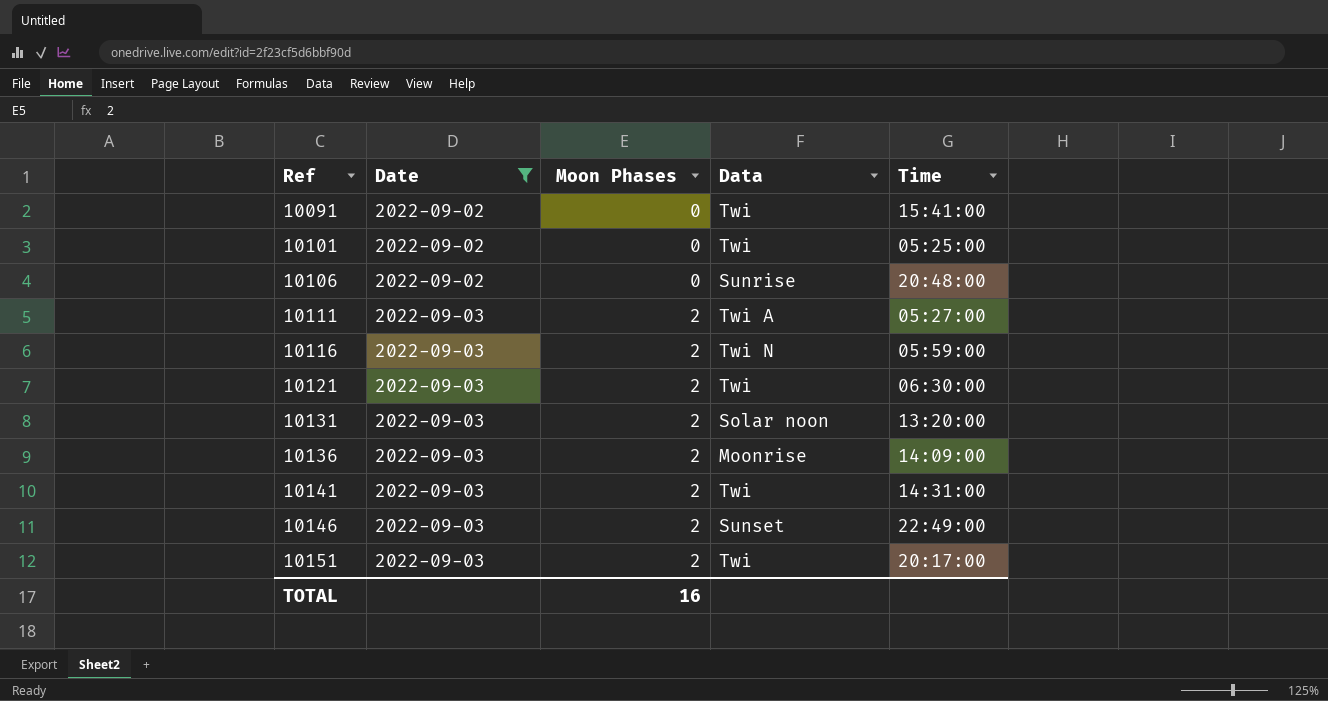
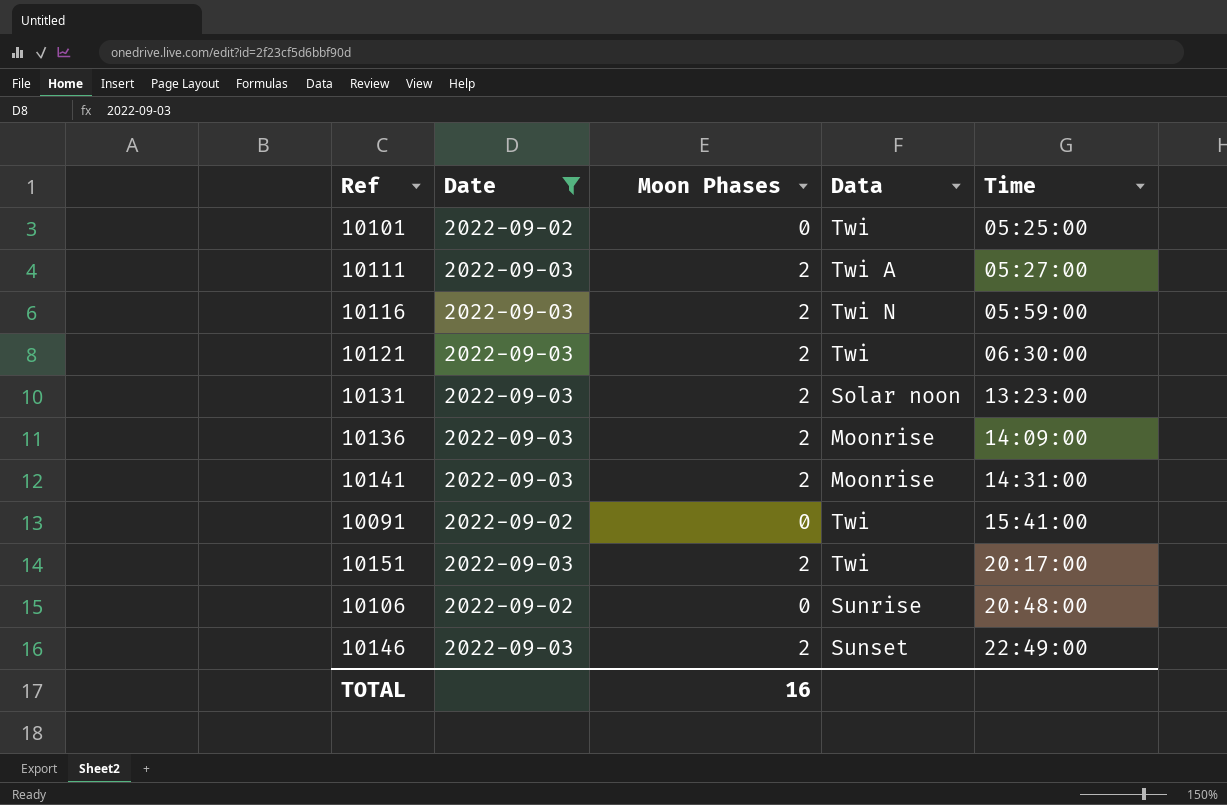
row order: Ref ascending -> Time ascending
10131 | Time: 13:20:00 -> 13:23:00
10141 | Data: Twi -> Moonrise

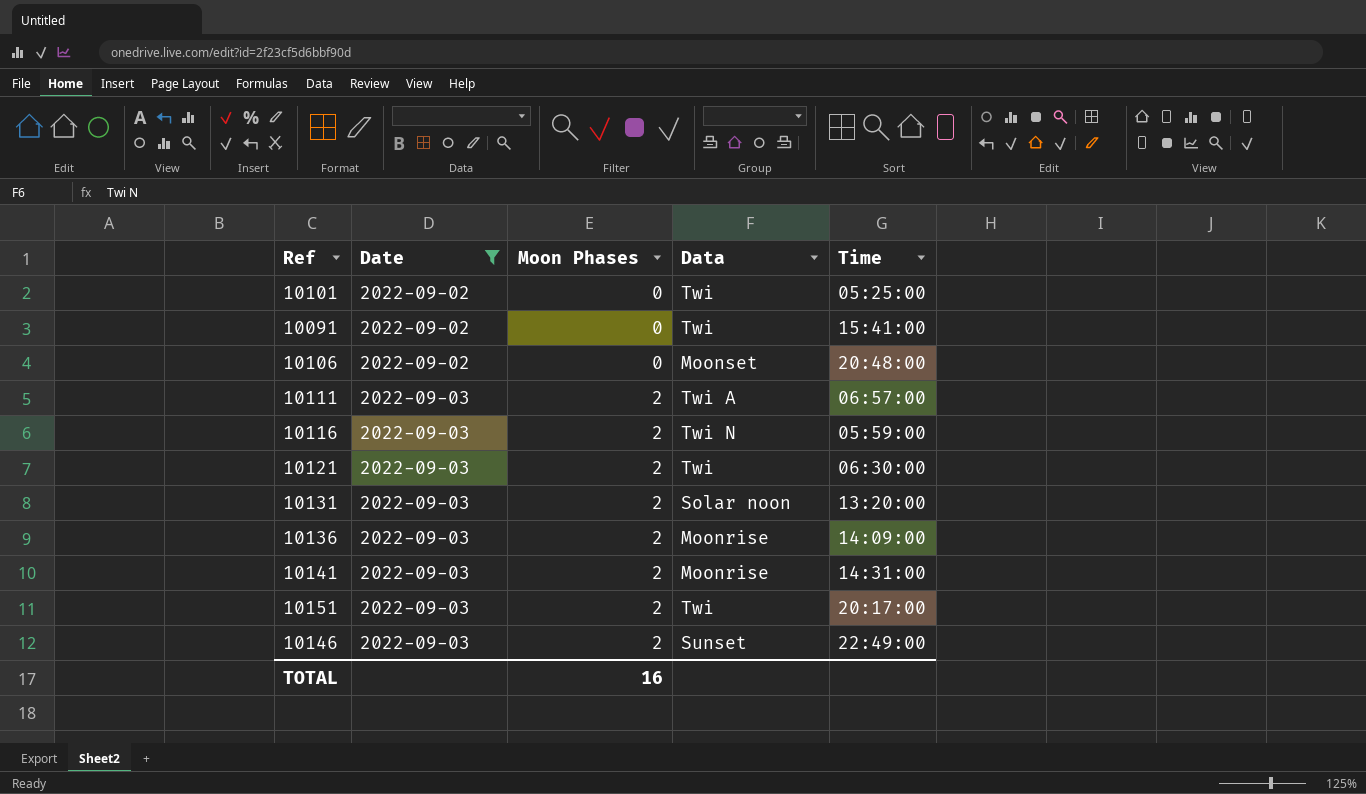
row order: Time ascending -> Date ascending
10106 | Data: Sunrise -> Moonset
10111 | Time: 05:27:00 -> 06:57:00
10131 | Time: 13:23:00 -> 13:20:00

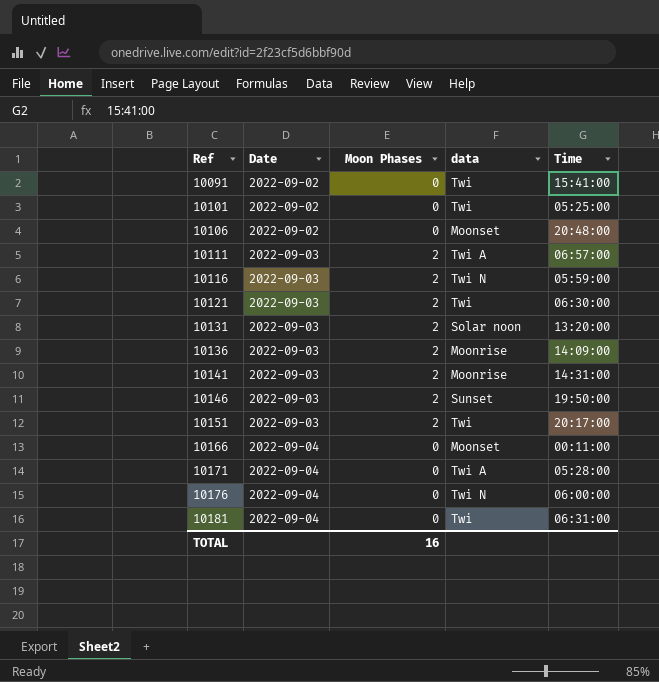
filter: Date != 2022-09-04 -> none
row order: Date ascending -> Ref ascending
column name: Data -> data
10146 | Time: 22:49:00 -> 19:50:00

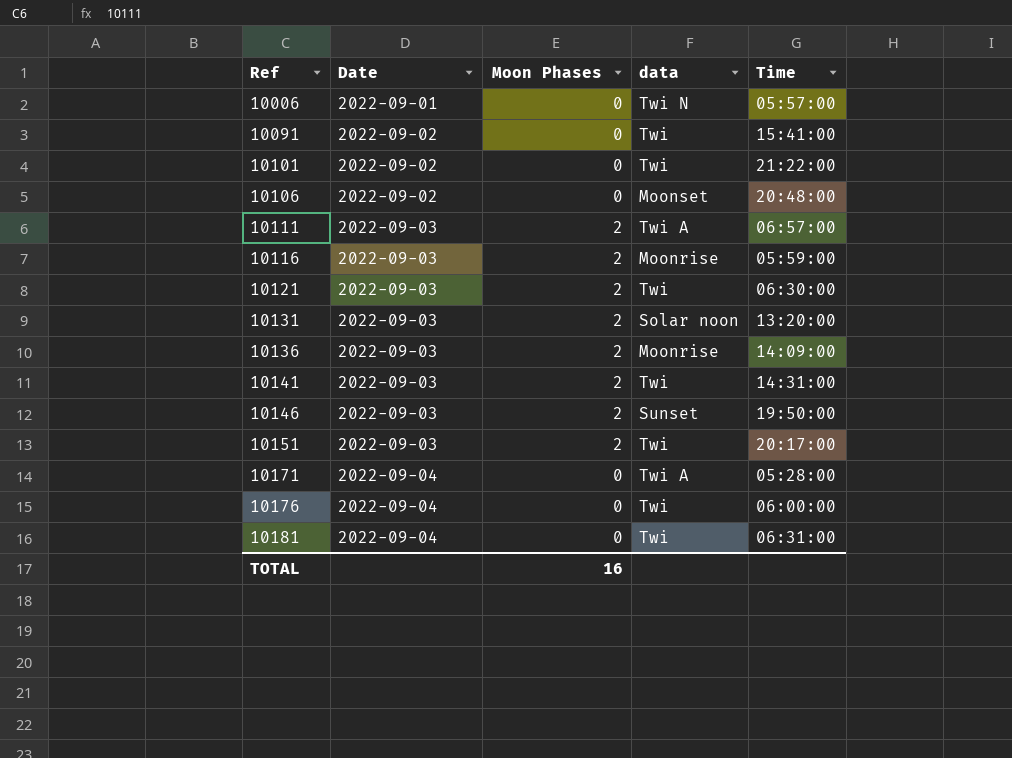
row 10166: 2022-09-04 | 0 | Moonset | 00:11:00 -> none
row 10006: none -> 2022-09-01 | 0 | Twi N | 05:57:00
10101 | Time: 05:25:00 -> 21:22:00
10116 | data: Twi N -> Moonrise
10141 | data: Moonrise -> Twi
10176 | data: Twi N -> Twi

